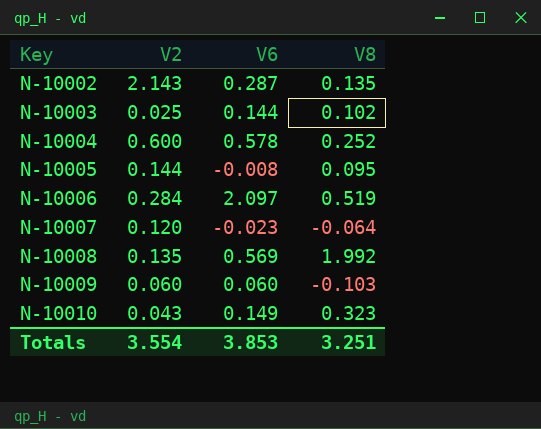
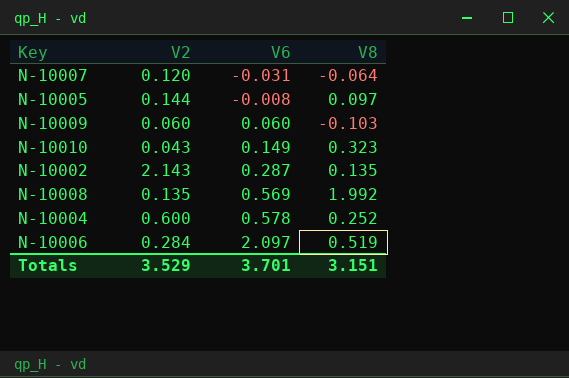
row order: Key ascending -> V6 ascending
row N-10003: 0.025 | 0.144 | 0.102 -> none
N-10007 | V6: -0.023 -> -0.031
N-10005 | V8: 0.095 -> 0.097
Totals | V2: 3.554 -> 3.529
Totals | V6: 3.853 -> 3.701
Totals | V8: 3.251 -> 3.151

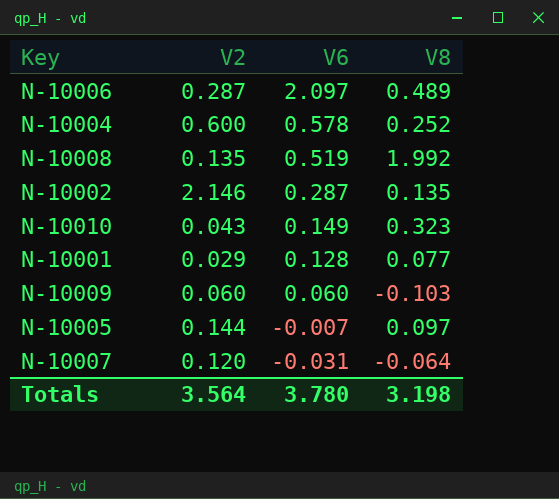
row order: V6 ascending -> V6 descending
N-10006 | V2: 0.284 -> 0.287
N-10006 | V8: 0.519 -> 0.489
N-10008 | V6: 0.569 -> 0.519
N-10002 | V2: 2.143 -> 2.146
row N-10001: none -> 0.029 | 0.128 | 0.077
N-10005 | V6: -0.008 -> -0.007
Totals | V2: 3.529 -> 3.564
Totals | V6: 3.701 -> 3.780
Totals | V8: 3.151 -> 3.198

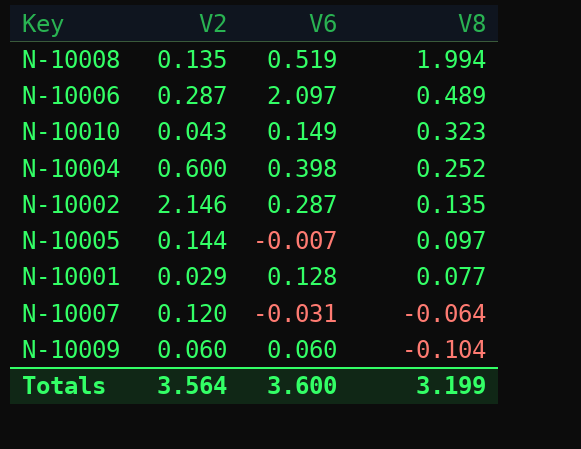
row order: V6 descending -> V8 descending
N-10008 | V8: 1.992 -> 1.994
N-10004 | V6: 0.578 -> 0.398
N-10009 | V8: -0.103 -> -0.104
Totals | V6: 3.780 -> 3.600
Totals | V8: 3.198 -> 3.199

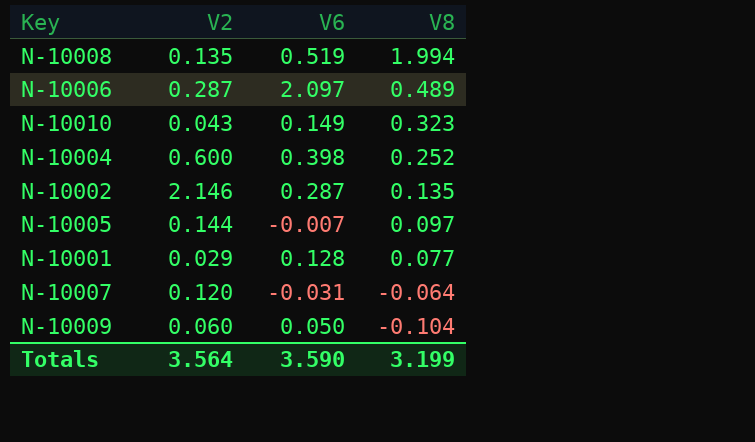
N-10009 | V6: 0.060 -> 0.050
Totals | V6: 3.600 -> 3.590

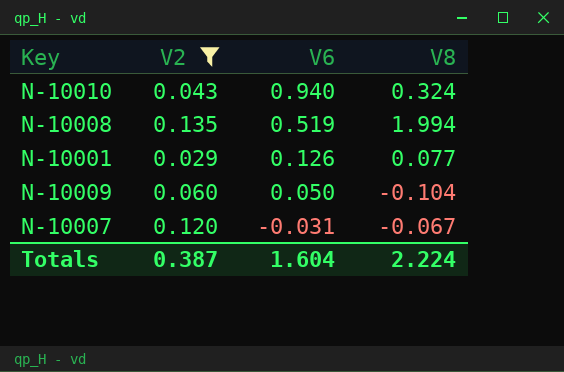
filter: none -> V2 <= 0.135
row order: V8 descending -> V6 descending
N-10010 | V6: 0.149 -> 0.940
N-10010 | V8: 0.323 -> 0.324
N-10001 | V6: 0.128 -> 0.126
N-10007 | V8: -0.064 -> -0.067
Totals | V2: 3.564 -> 0.387
Totals | V6: 3.590 -> 1.604
Totals | V8: 3.199 -> 2.224

